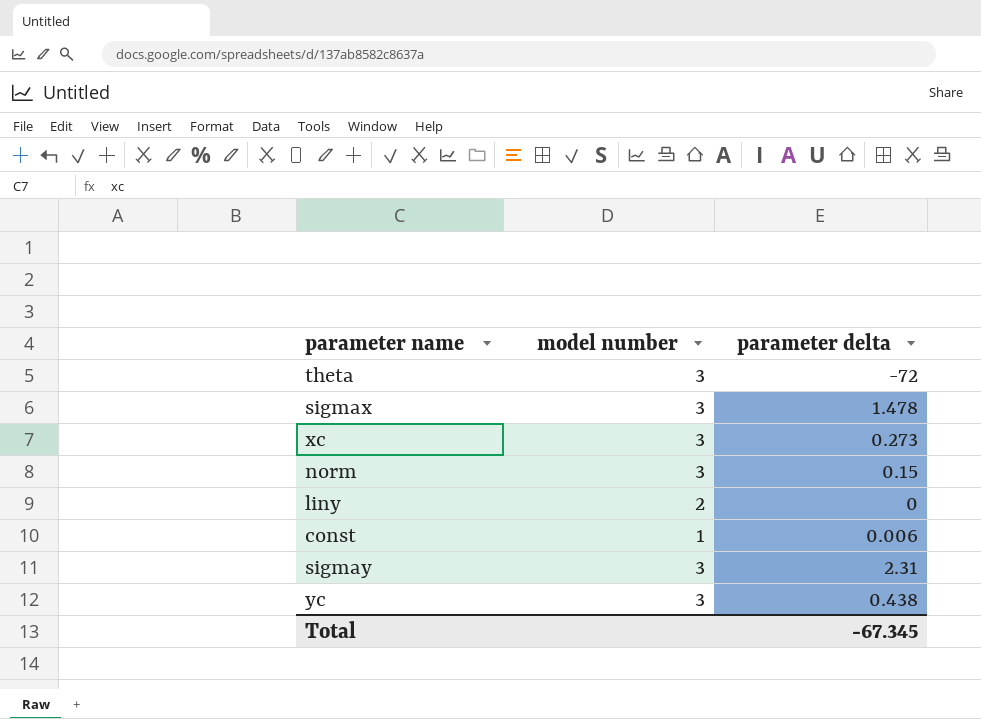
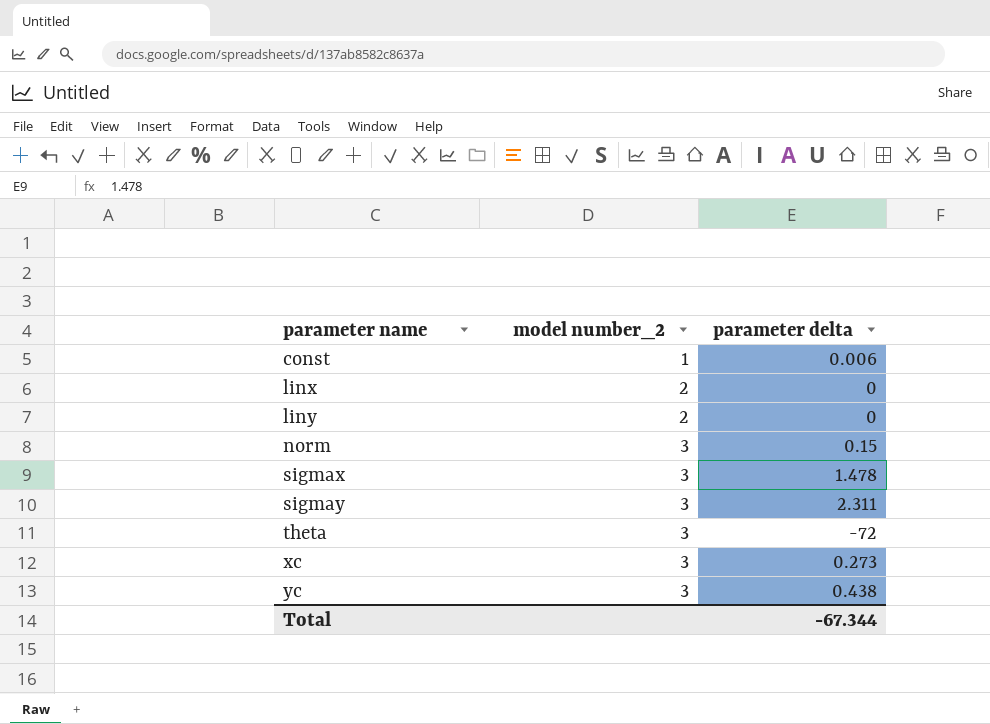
row order: none -> parameter name ascending
column name: model number -> model number_2
row linx: none -> 2 | 0
sigmay | parameter delta: 2.31 -> 2.311
Total | parameter delta: -67.345 -> -67.344

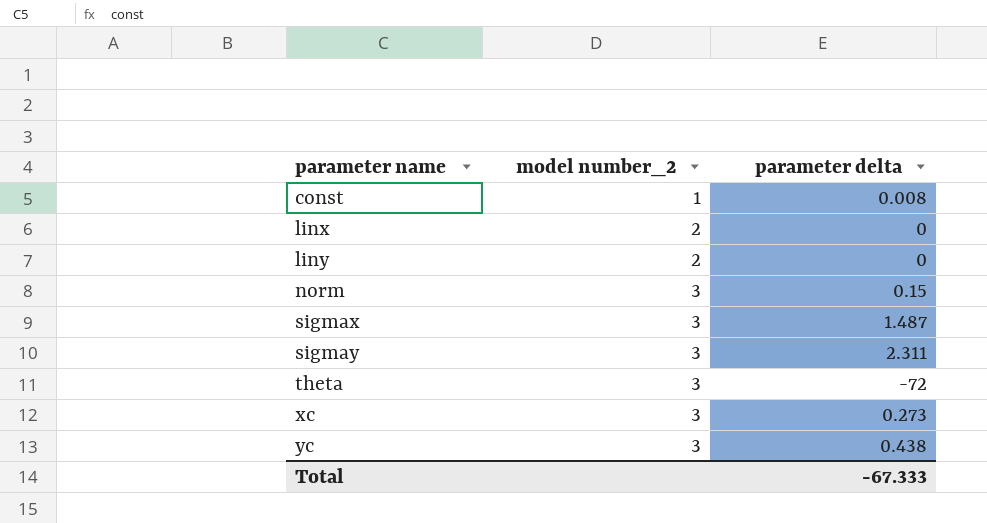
const | parameter delta: 0.006 -> 0.008
sigmax | parameter delta: 1.478 -> 1.487
Total | parameter delta: -67.344 -> -67.333

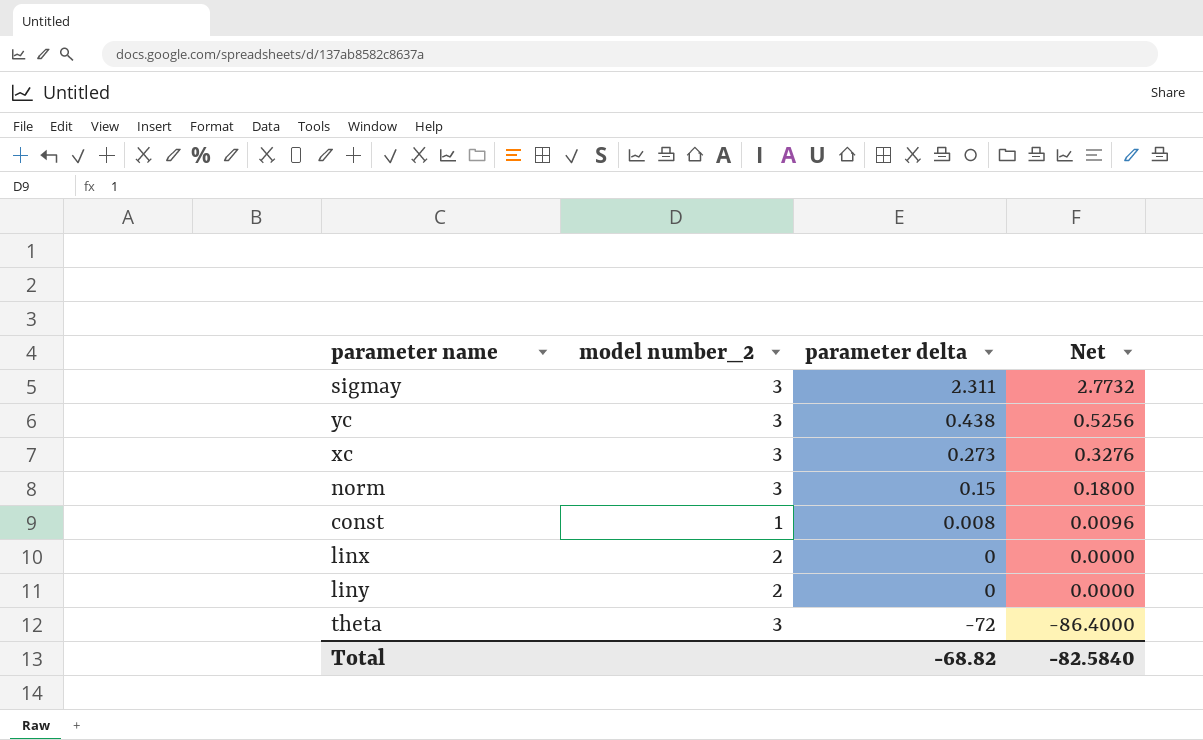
row order: parameter name ascending -> parameter delta descending
column Net | formula: none -> [parameter delta] * 1.2
row sigmax: 3 | 1.487 -> none
Total | parameter delta: -67.333 -> -68.82

